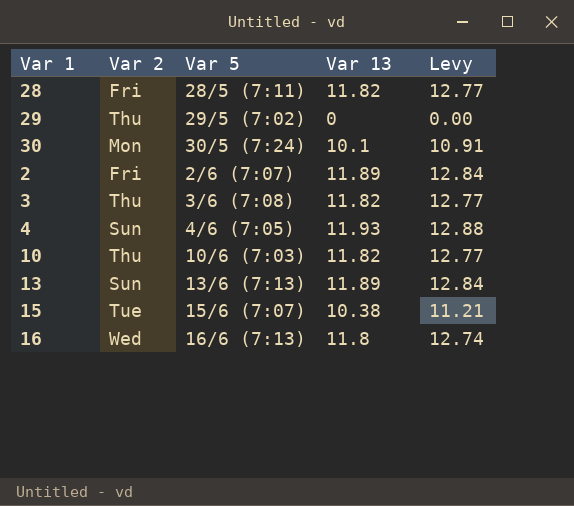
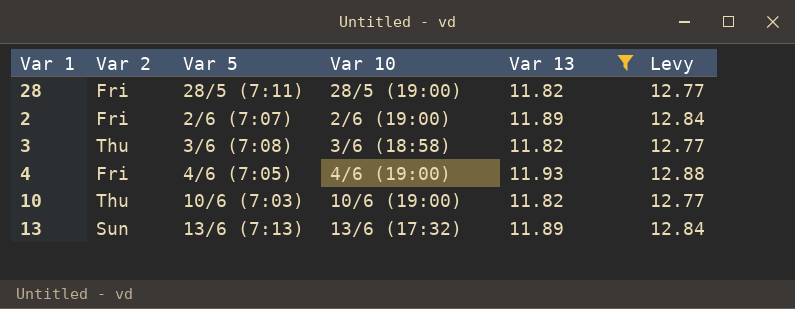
filter: none -> Var 13 >= 11.82
column Var 10 | position: none -> 4
4 | Var 2: Sun -> Fri

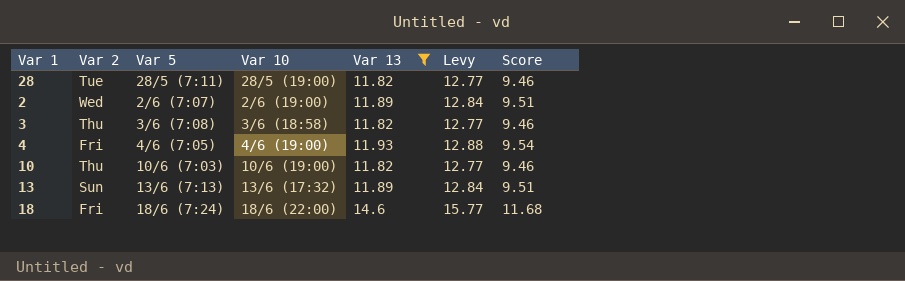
column Score | formula: none -> [Var 13] * 0.8
28 | Var 2: Fri -> Tue
2 | Var 2: Fri -> Wed
row 18: none -> Fri | 18/6 (7:24) | 18/6 (22:00) | 14.6 | 15.77 | 11.68

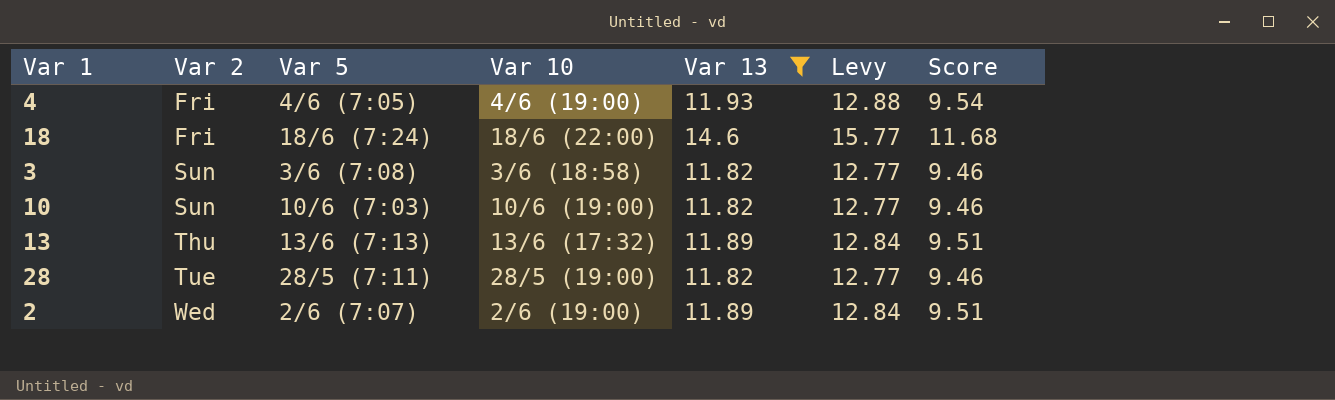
row order: none -> Var 2 ascending
3 | Var 2: Thu -> Sun
10 | Var 2: Thu -> Sun
13 | Var 2: Sun -> Thu

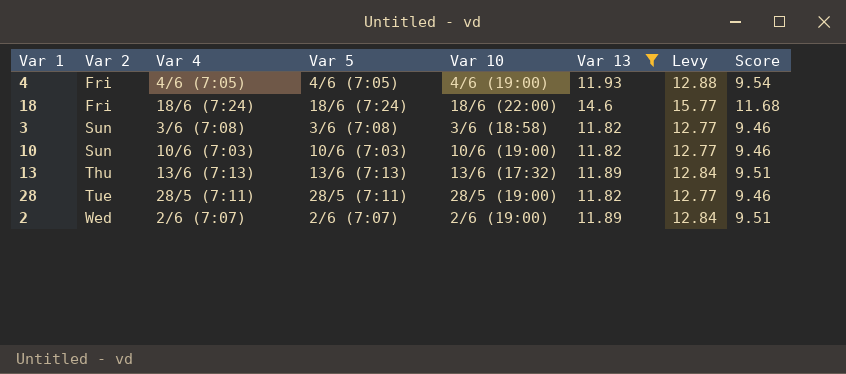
column Var 4 | position: none -> 3

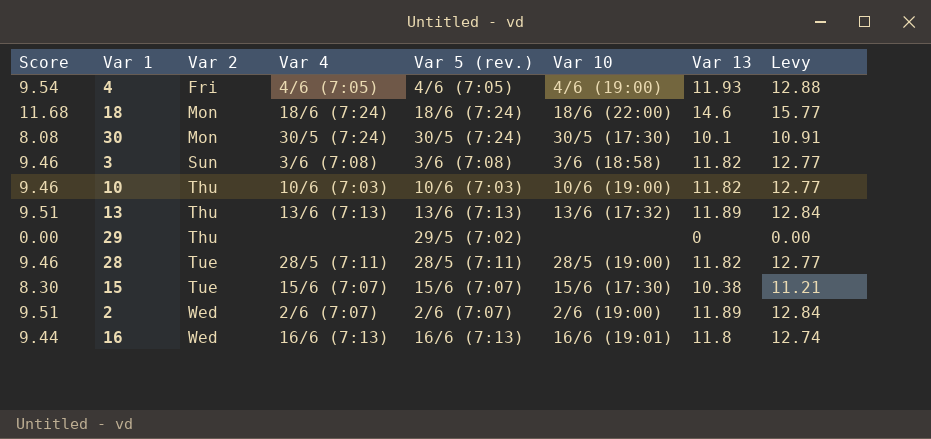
filter: Var 13 >= 11.82 -> none
column Score | position: 8 -> 1
column name: Var 5 -> Var 5 (rev.)
18 | Var 2: Fri -> Mon
10 | Var 2: Sun -> Thu

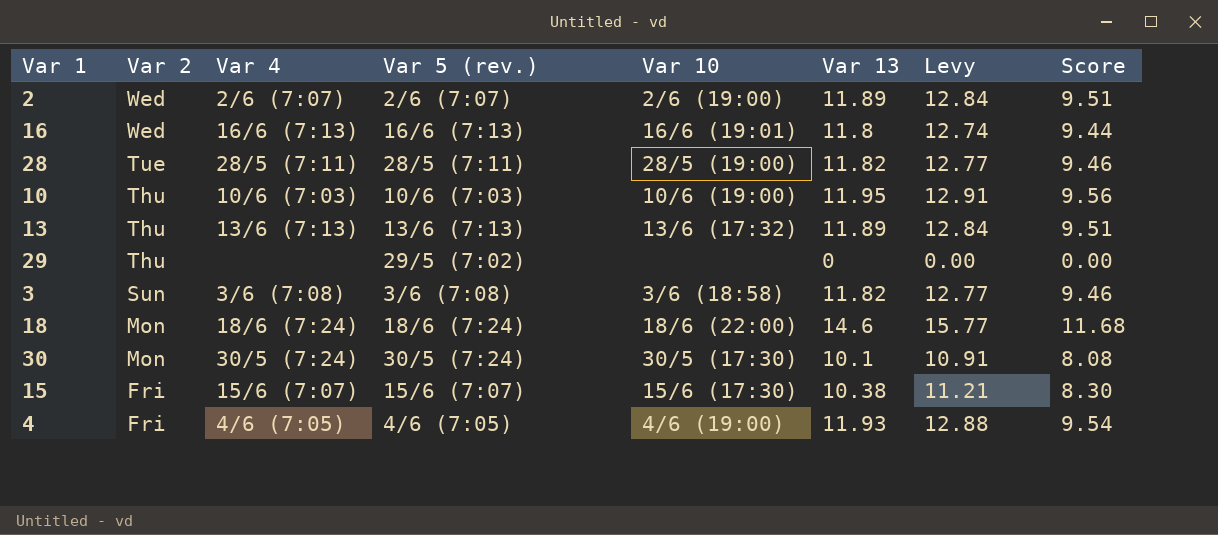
row order: Var 2 ascending -> Var 2 descending
column Score | position: 1 -> 8
10 | Var 13: 11.82 -> 11.95
10 | Levy: 12.77 -> 12.91
10 | Score: 9.46 -> 9.56
15 | Var 2: Tue -> Fri

